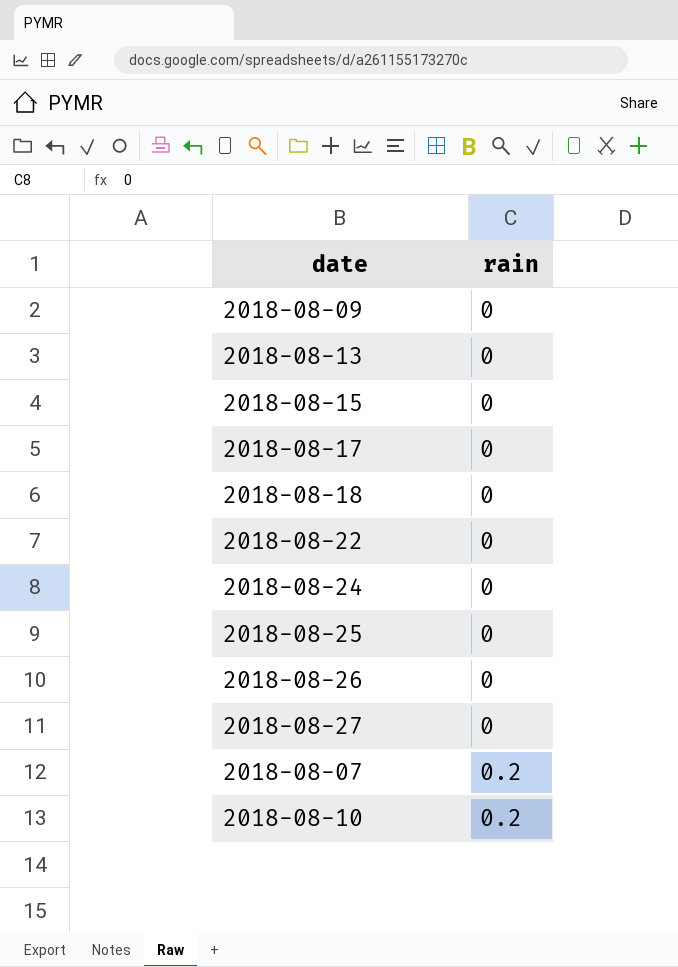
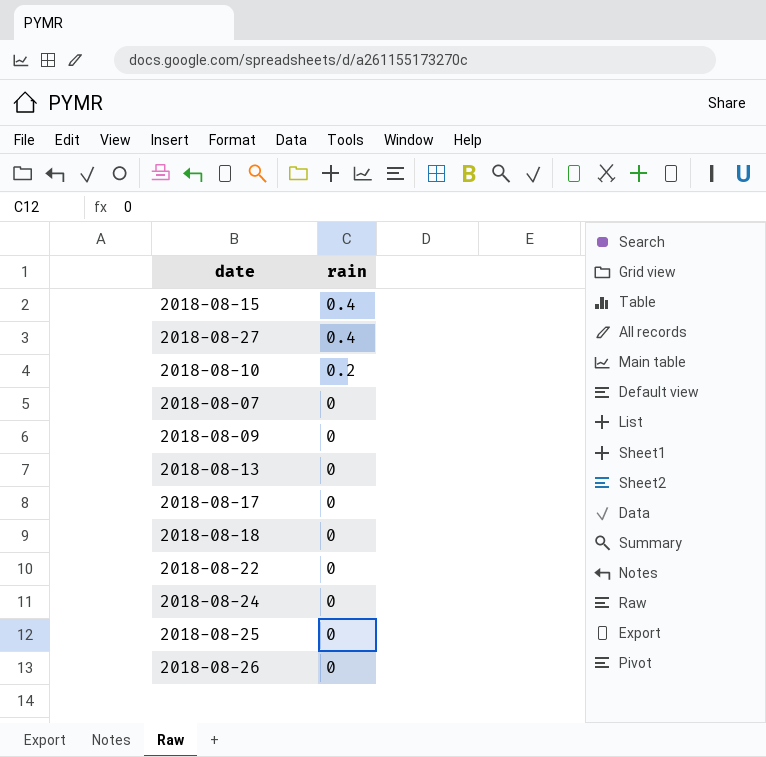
row order: rain ascending -> rain descending
2018-08-15 | rain: 0 -> 0.4
2018-08-27 | rain: 0 -> 0.4
2018-08-07 | rain: 0.2 -> 0

